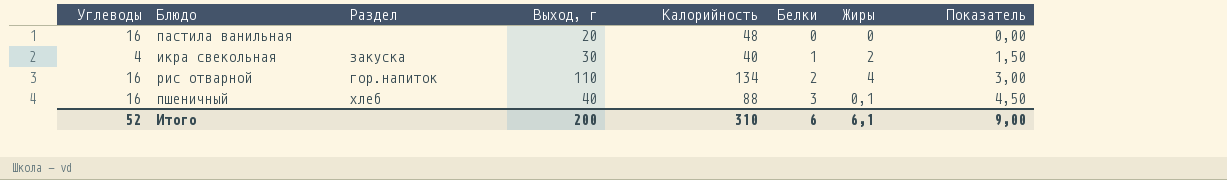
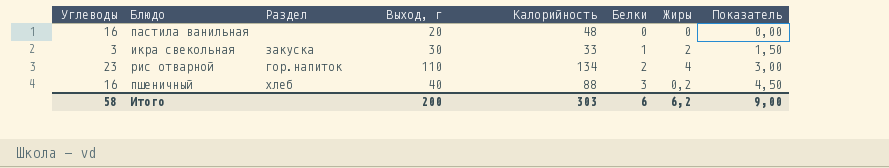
икра свекольная | Углеводы: 4 -> 3
икра свекольная | Калорийность: 40 -> 33
рис отварной | Углеводы: 16 -> 23
пшеничный | Жиры: 0,1 -> 0,2
Итого | Углеводы: 52 -> 58
Итого | Калорийность: 310 -> 303
Итого | Жиры: 6,1 -> 6,2

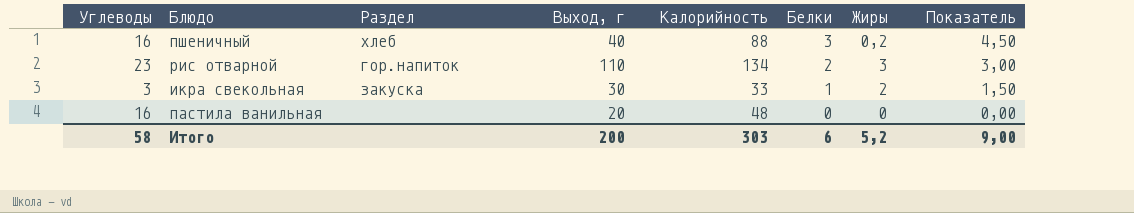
row order: Белки ascending -> Белки descending
рис отварной | Жиры: 4 -> 3
Итого | Жиры: 6,2 -> 5,2

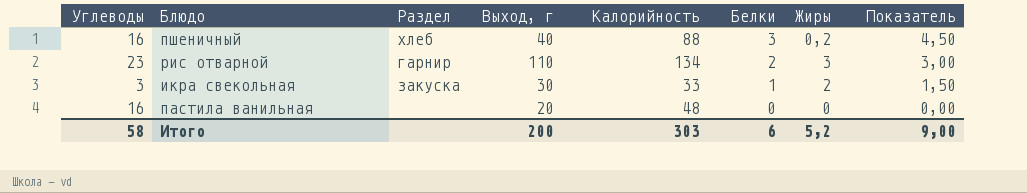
рис отварной | Раздел: гор.напиток -> гарнир

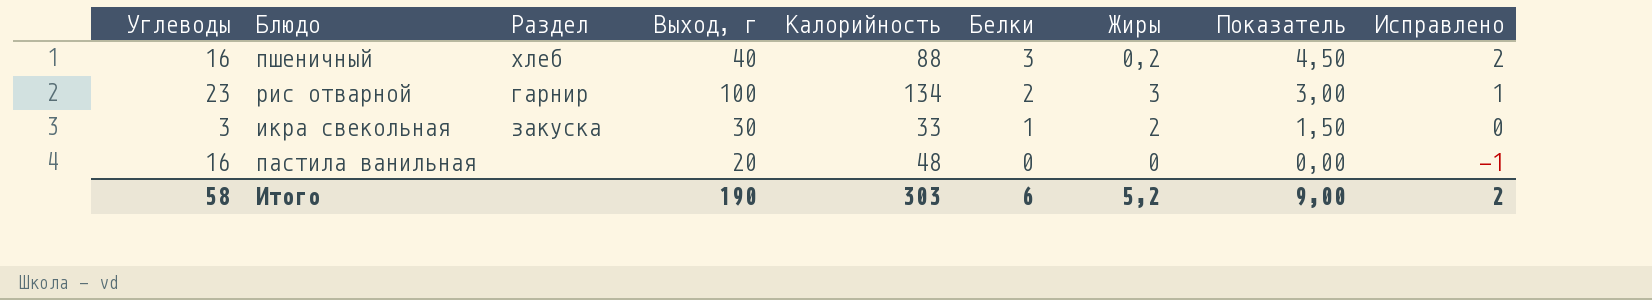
column Исправлено | formula: none -> [Белки] - 1
рис отварной | Выход, г: 110 -> 100
Итого | Выход, г: 200 -> 190

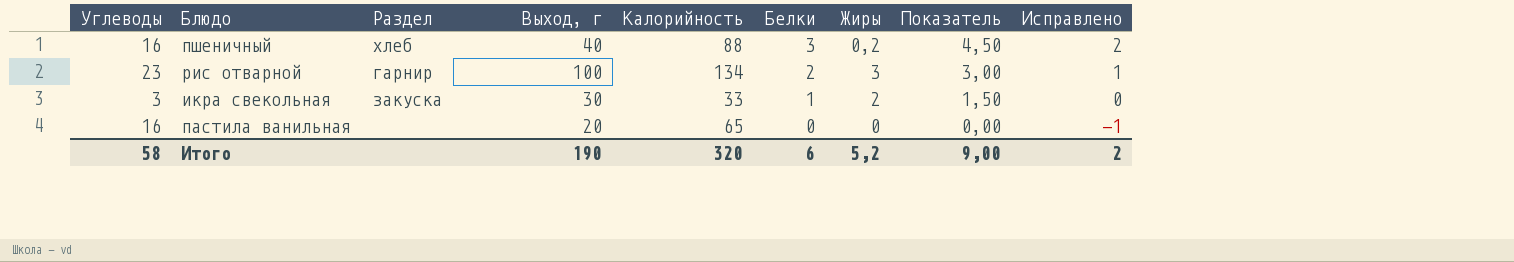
пастила ванильная | Калорийность: 48 -> 65
Итого | Калорийность: 303 -> 320

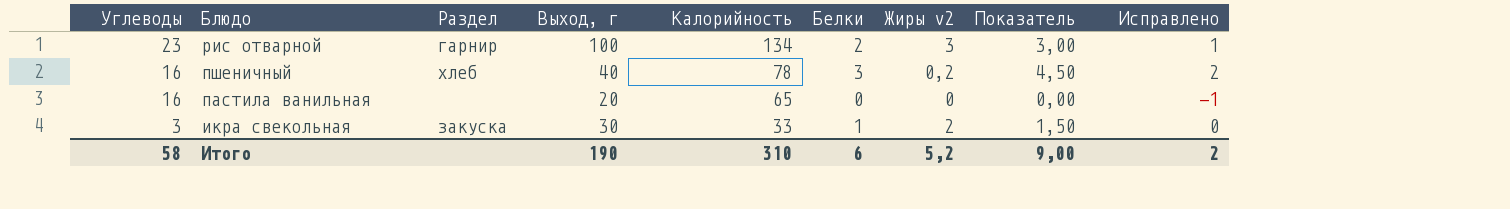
row order: Белки descending -> Углеводы descending
column name: Жиры -> Жиры v2
пшеничный | Калорийность: 88 -> 78
Итого | Калорийность: 320 -> 310

